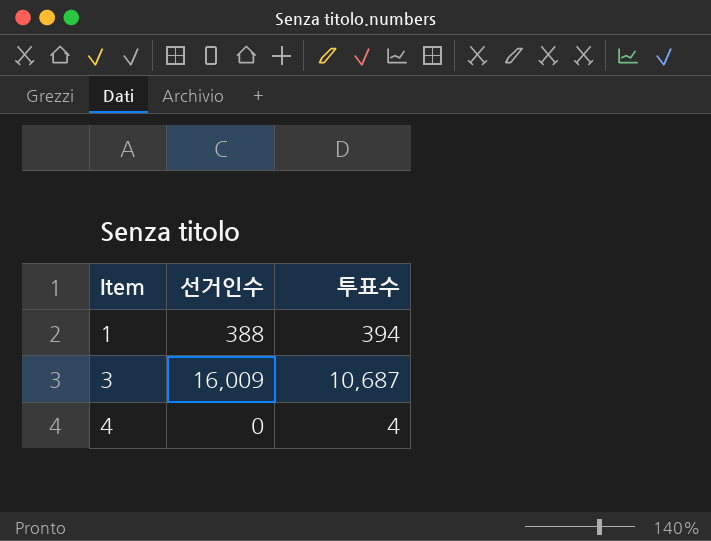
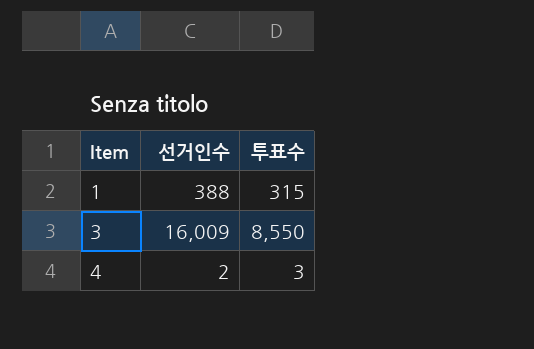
1 | 투표수: 394 -> 315
3 | 투표수: 10,687 -> 8,550
4 | 선거인수: 0 -> 2
4 | 투표수: 4 -> 3

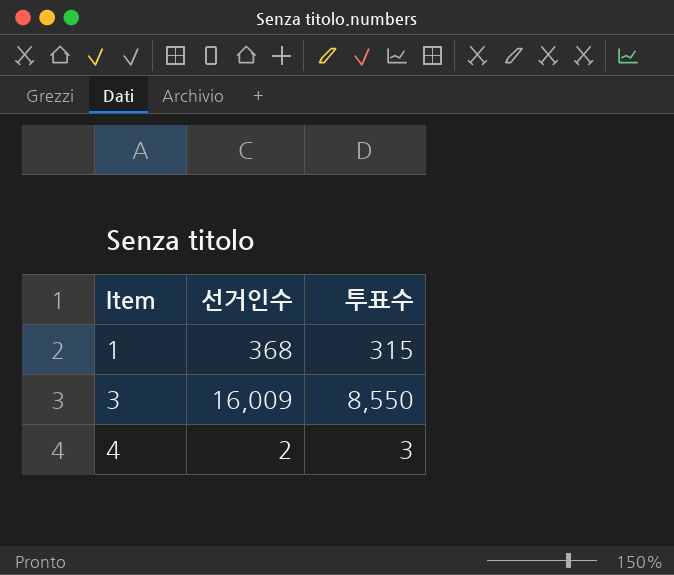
1 | 선거인수: 388 -> 368

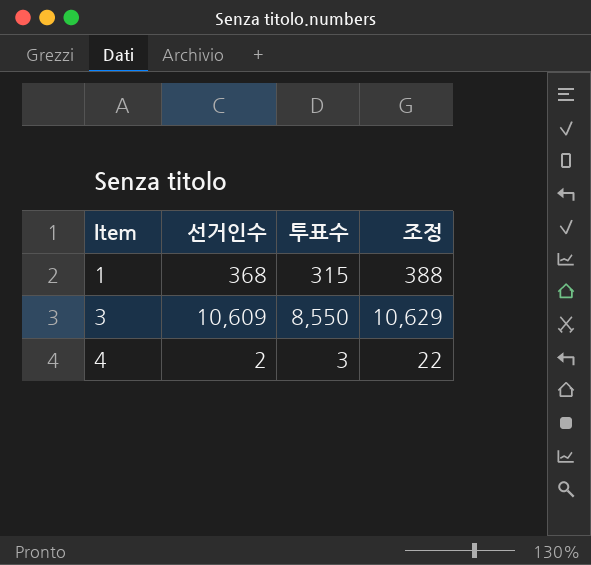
column 조정 | formula: none -> [선거인수] + 20
3 | 선거인수: 16,009 -> 10,609

